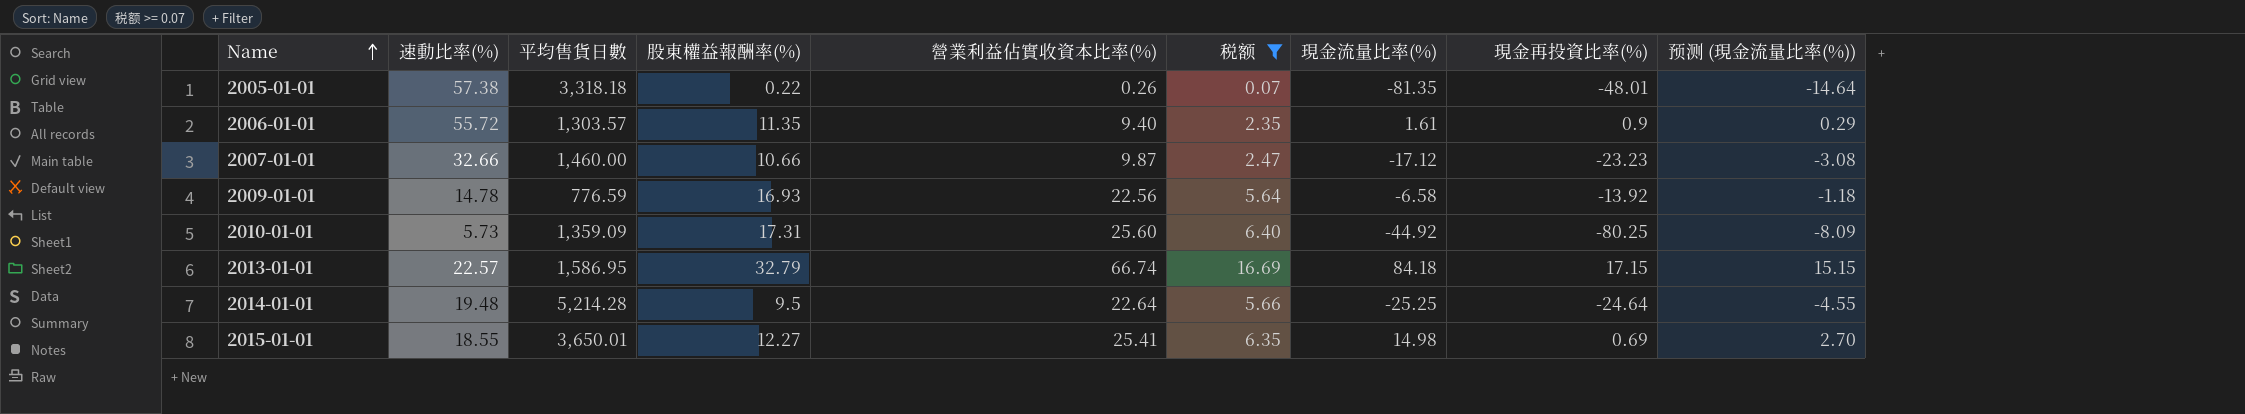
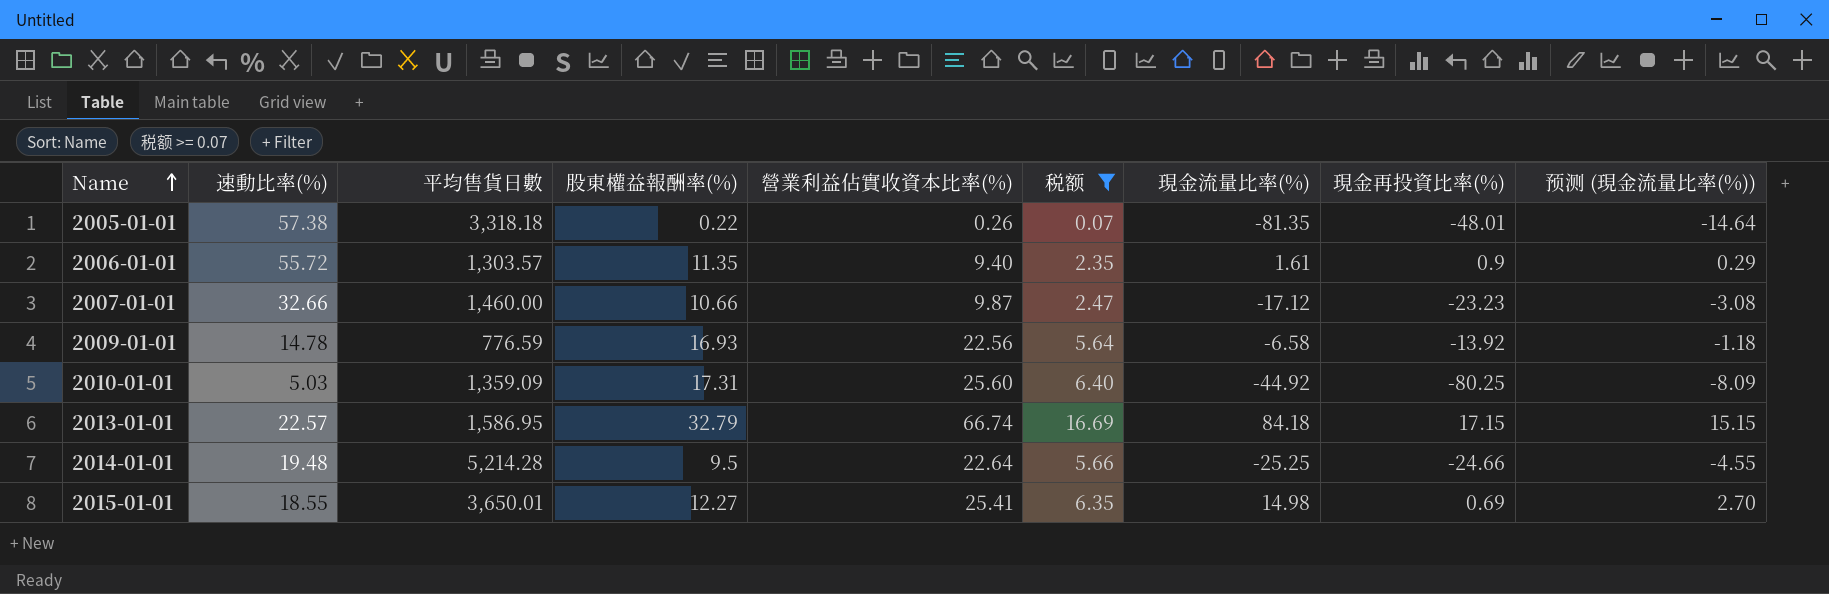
2010-01-01 | 速動比率(%): 5.73 -> 5.03
2014-01-01 | 現金再投資比率(%): -24.64 -> -24.66

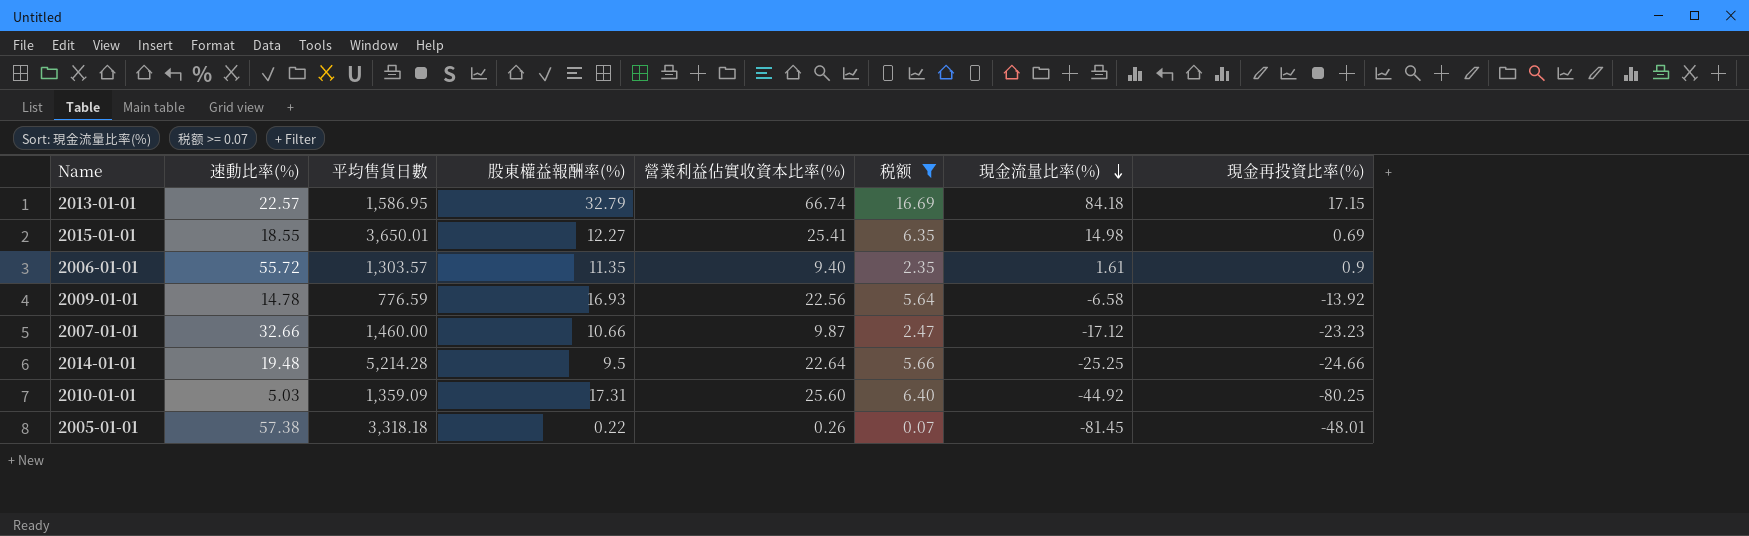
row order: Name ascending -> 現金流量比率(%) descending
column 预测 (現金流量比率(%)) | formula: [現金流量比率(%)] * 0.18 -> none
2005-01-01 | 現金流量比率(%): -81.35 -> -81.45

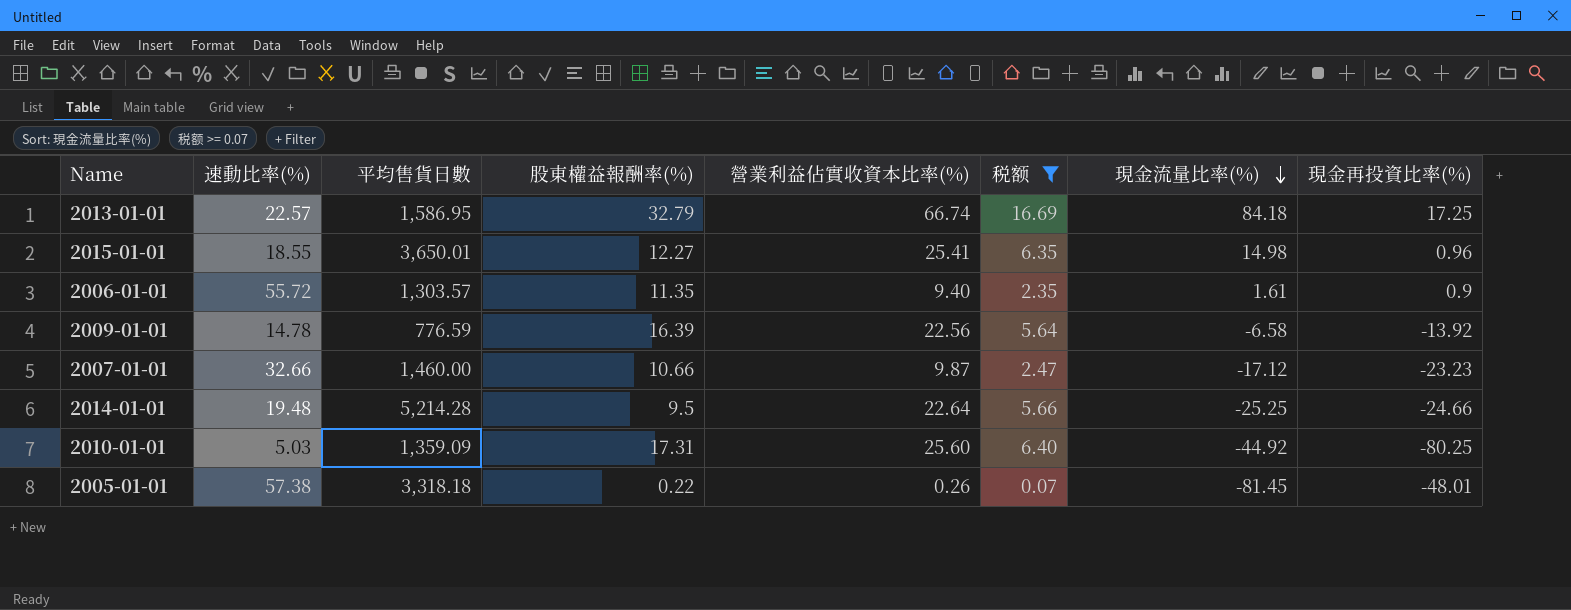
2013-01-01 | 現金再投資比率(%): 17.15 -> 17.25
2015-01-01 | 現金再投資比率(%): 0.69 -> 0.96
2009-01-01 | 股東權益報酬率(%): 16.93 -> 16.39

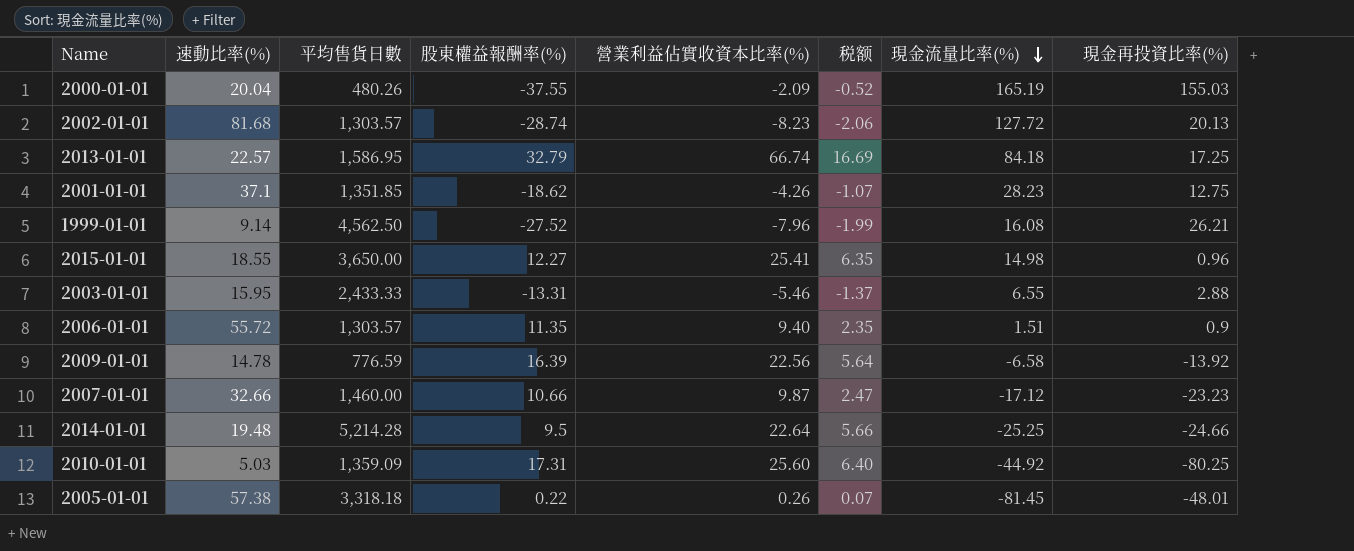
filter: 税额 >= 0.07 -> none
2015-01-01 | 平均售貨日數: 3,650.01 -> 3,650.00
2006-01-01 | 現金流量比率(%): 1.61 -> 1.51

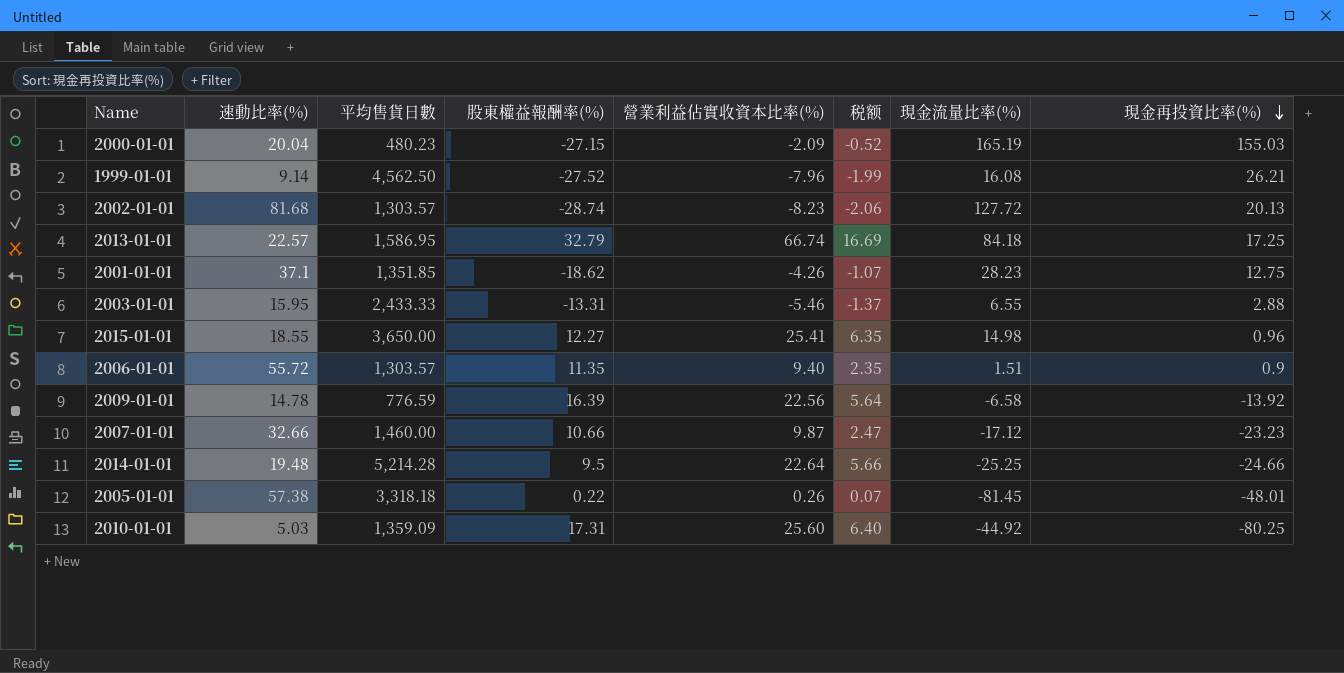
row order: 現金流量比率(%) descending -> 現金再投資比率(%) descending
2000-01-01 | 平均售貨日數: 480.26 -> 480.23
2000-01-01 | 股東權益報酬率(%): -37.55 -> -27.15

